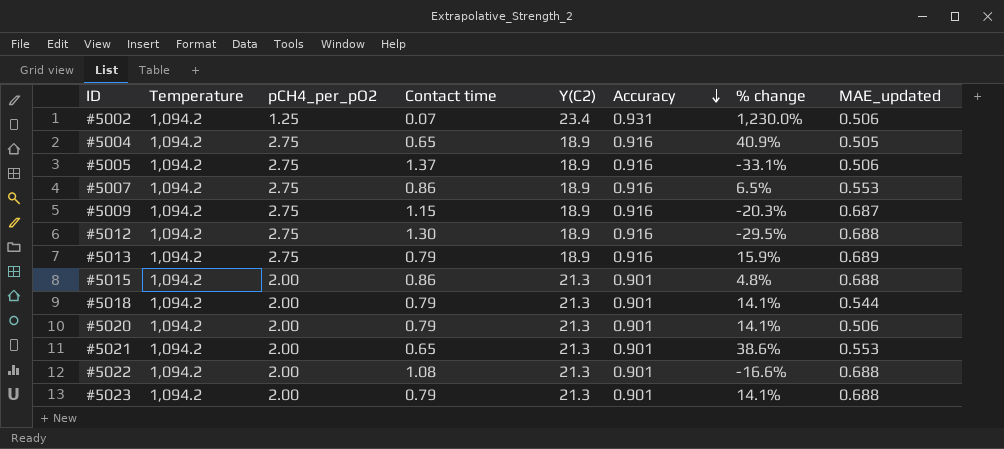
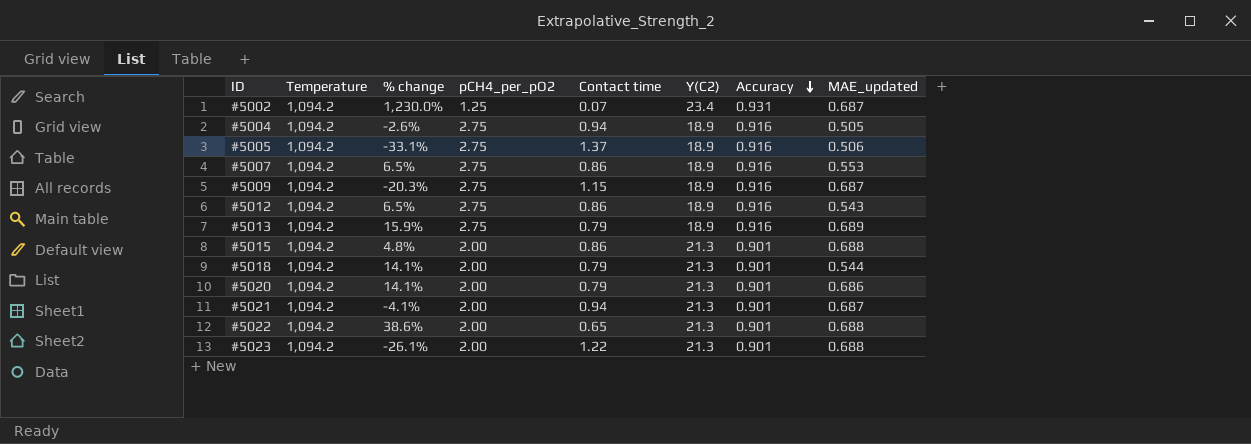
column % change | position: 7 -> 3
#5002 | MAE_updated: 0.506 -> 0.687
#5004 | % change: 40.9% -> -2.6%
#5004 | Contact time: 0.65 -> 0.94
#5012 | % change: -29.5% -> 6.5%
#5012 | Contact time: 1.30 -> 0.86
#5012 | MAE_updated: 0.688 -> 0.543
#5020 | MAE_updated: 0.506 -> 0.686
#5021 | % change: 38.6% -> -4.1%
#5021 | Contact time: 0.65 -> 0.94
#5021 | MAE_updated: 0.553 -> 0.687
#5022 | % change: -16.6% -> 38.6%
#5022 | Contact time: 1.08 -> 0.65
#5023 | % change: 14.1% -> -26.1%
#5023 | Contact time: 0.79 -> 1.22

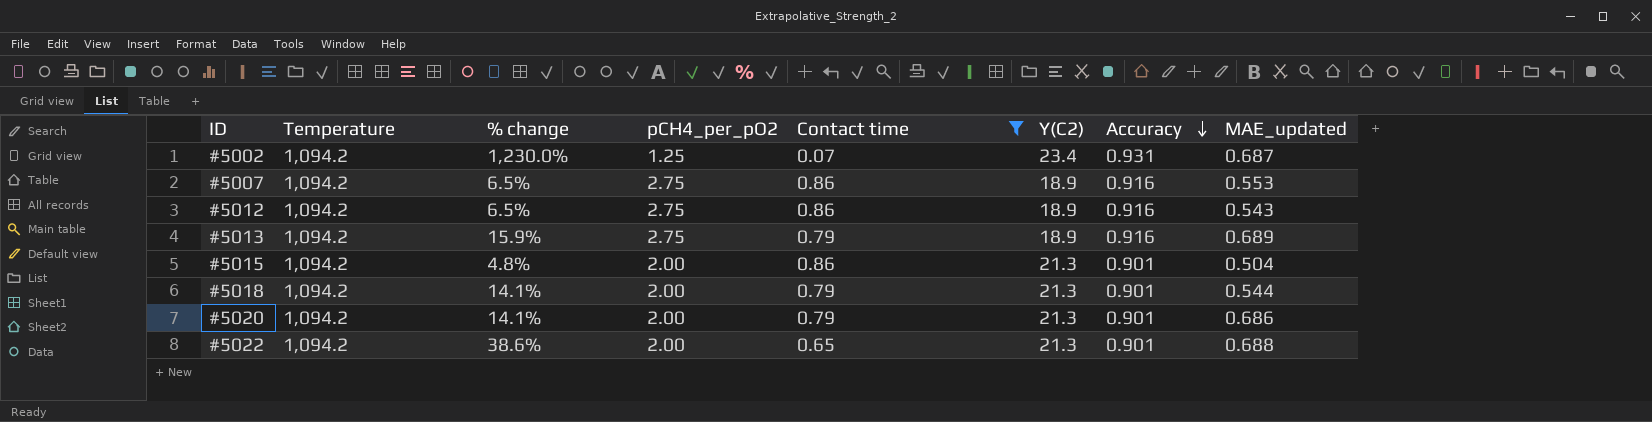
filter: none -> Contact time <= 0.86
#5015 | MAE_updated: 0.688 -> 0.504

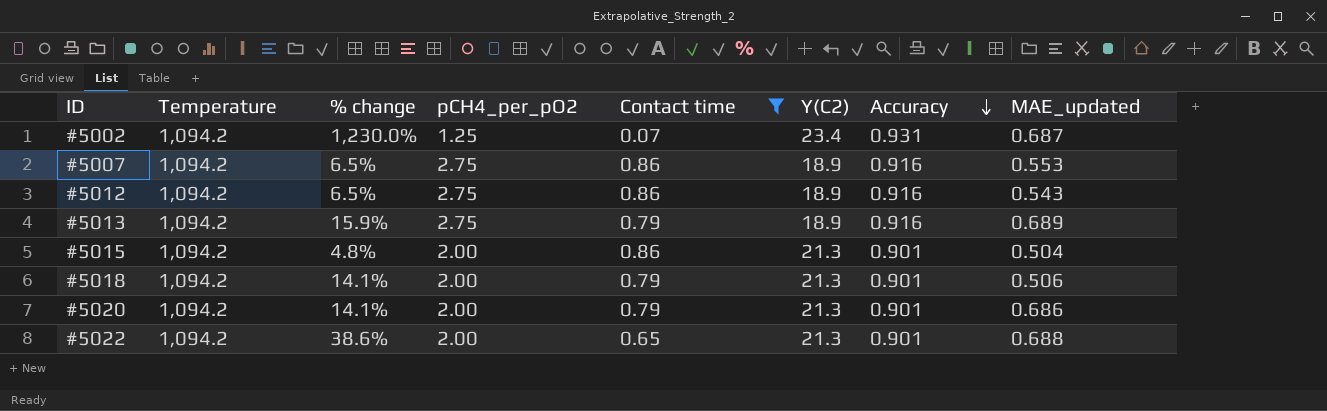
#5018 | MAE_updated: 0.544 -> 0.506

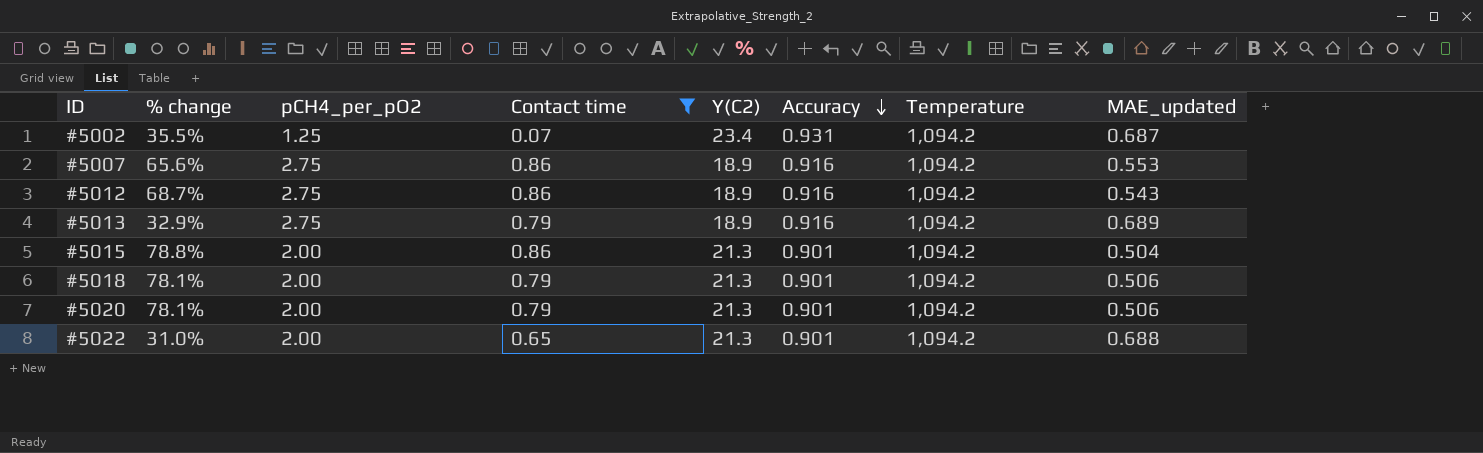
column % change | formula: ([Accuracy] - [Contact time]) / [Contact time] -> ([Accuracy] - [MAE_updated]) / [MAE_updated]
column Temperature | position: 2 -> 7
#5020 | MAE_updated: 0.686 -> 0.506

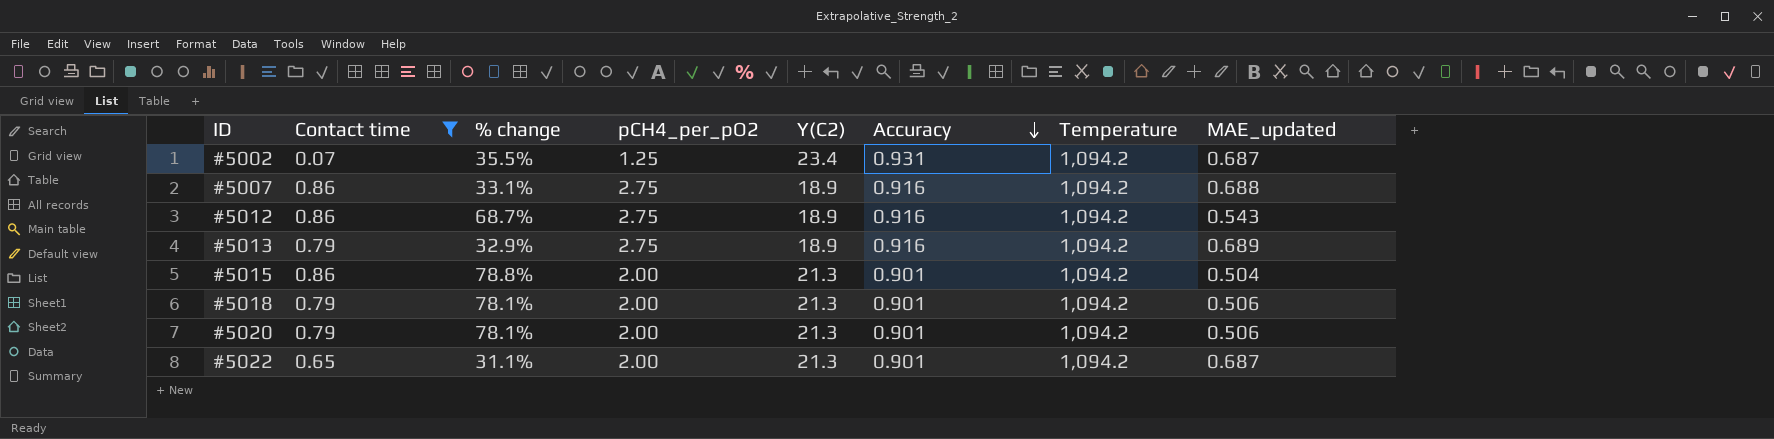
column Contact time | position: 4 -> 2
#5007 | % change: 65.6% -> 33.1%
#5007 | MAE_updated: 0.553 -> 0.688
#5022 | % change: 31.0% -> 31.1%
#5022 | MAE_updated: 0.688 -> 0.687

